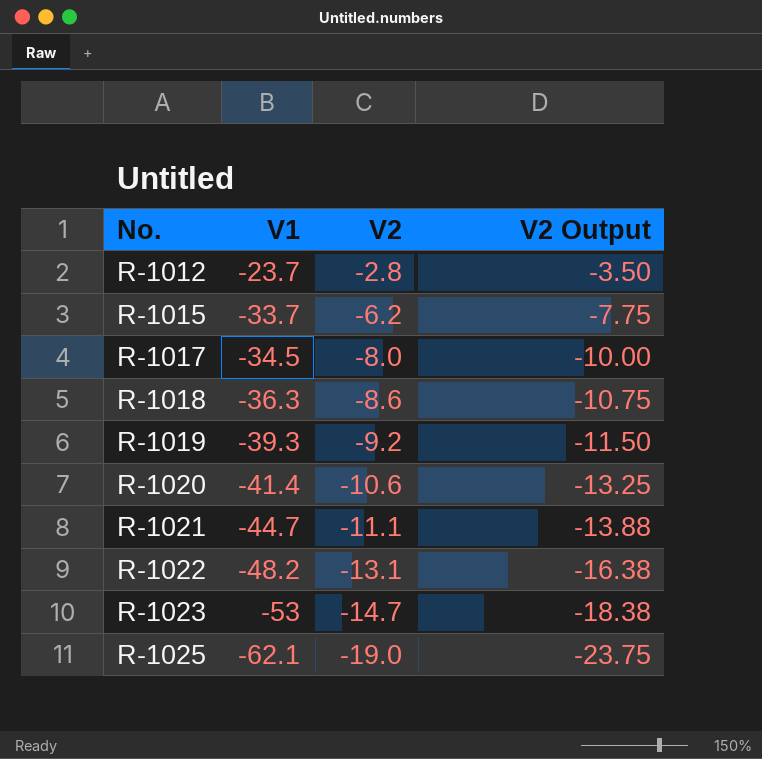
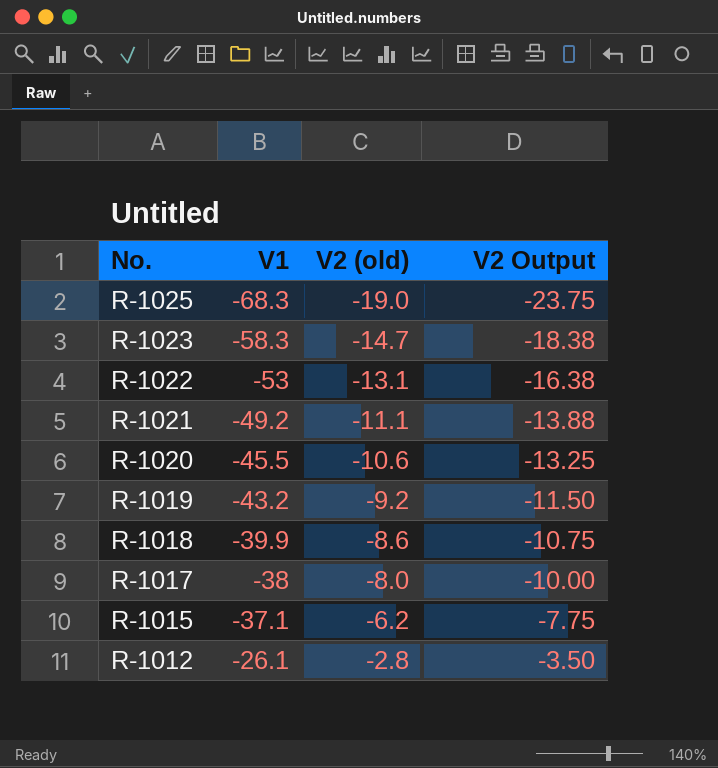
row order: No. ascending -> No. descending
column name: V2 -> V2 (old)
R-1025 | V1: -62.1 -> -68.3
R-1023 | V1: -53 -> -58.3
R-1022 | V1: -48.2 -> -53
R-1021 | V1: -44.7 -> -49.2
R-1020 | V1: -41.4 -> -45.5
R-1019 | V1: -39.3 -> -43.2
R-1018 | V1: -36.3 -> -39.9
R-1017 | V1: -34.5 -> -38
R-1015 | V1: -33.7 -> -37.1
R-1012 | V1: -23.7 -> -26.1

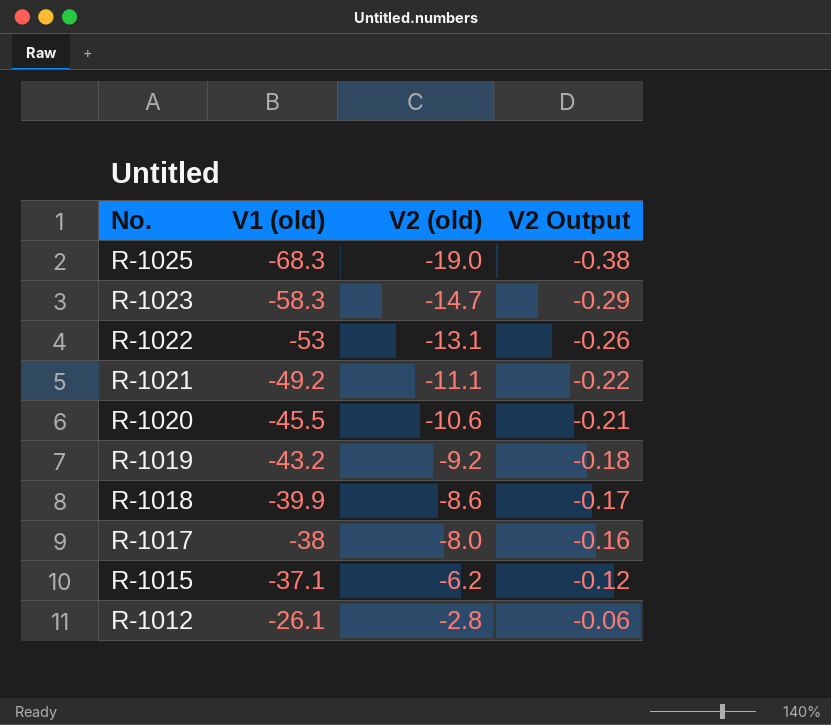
column name: V1 -> V1 (old)
column V2 Output | formula: [V2 (old)] * 1.25 -> [V2 (old)] * 0.02

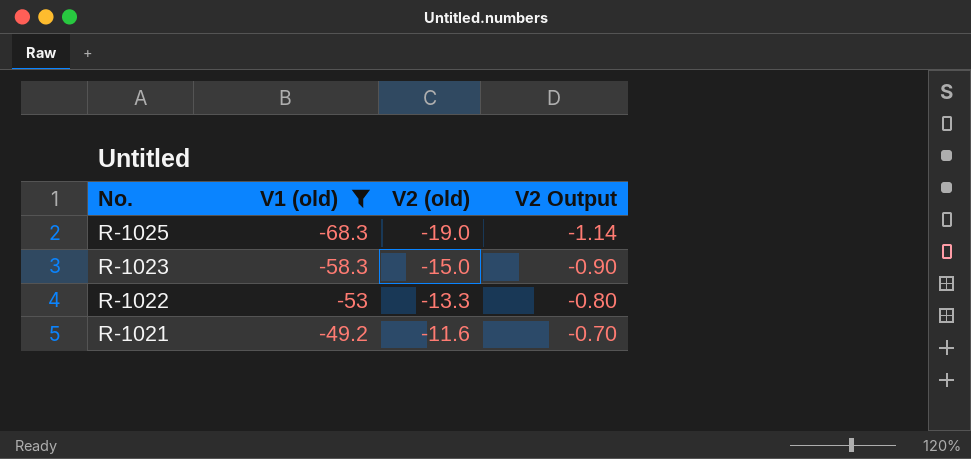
filter: none -> V1 (old) <= -49.2
column V2 Output | formula: [V2 (old)] * 0.02 -> [V2 (old)] * 0.06
R-1023 | V2 (old): -14.7 -> -15.0
R-1022 | V2 (old): -13.1 -> -13.3
R-1021 | V2 (old): -11.1 -> -11.6

